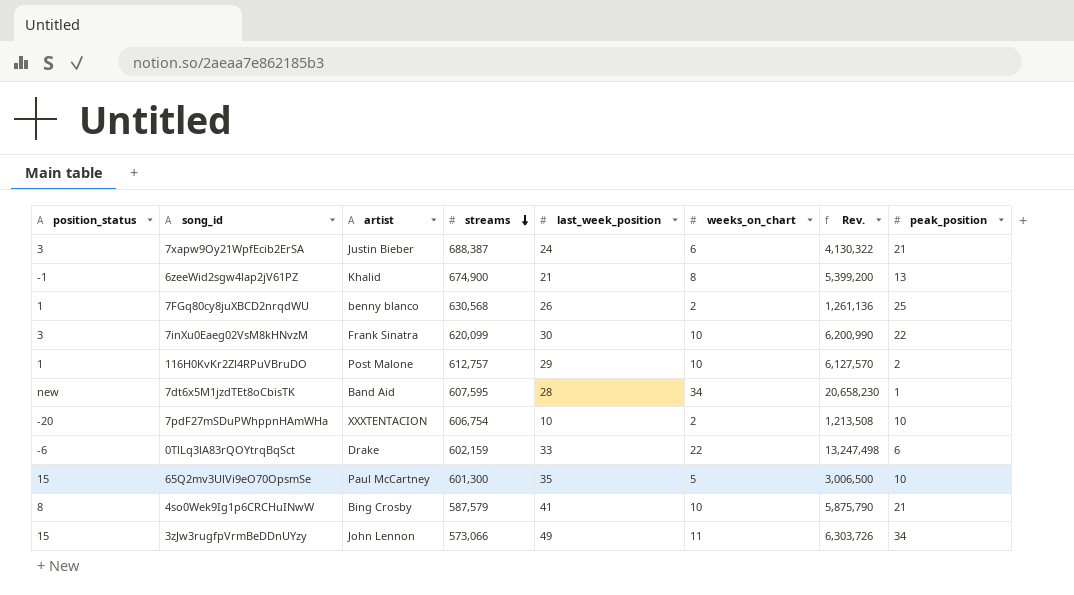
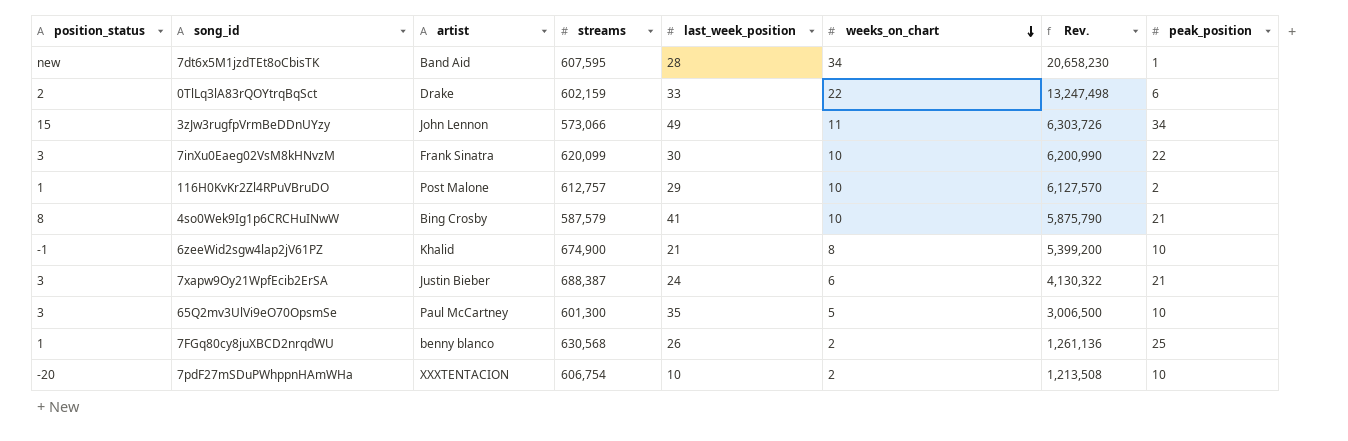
row order: streams descending -> weeks_on_chart descending
0TlLq3lA83rQOYtrqBqSct | position_status: -6 -> 2
6zeeWid2sgw4lap2jV61PZ | peak_position: 13 -> 10
65Q2mv3UlVi9eO70OpsmSe | position_status: 15 -> 3

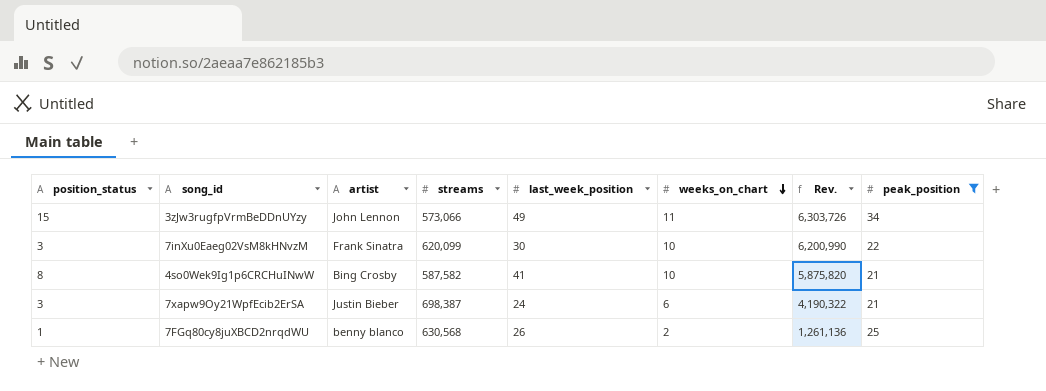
filter: none -> peak_position >= 21
4so0Wek9Ig1p6CRCHuINwW | streams: 587,579 -> 587,582
4so0Wek9Ig1p6CRCHuINwW | Rev.: 5,875,790 -> 5,875,820
7xapw9Oy21WpfEcib2ErSA | streams: 688,387 -> 698,387
7xapw9Oy21WpfEcib2ErSA | Rev.: 4,130,322 -> 4,190,322

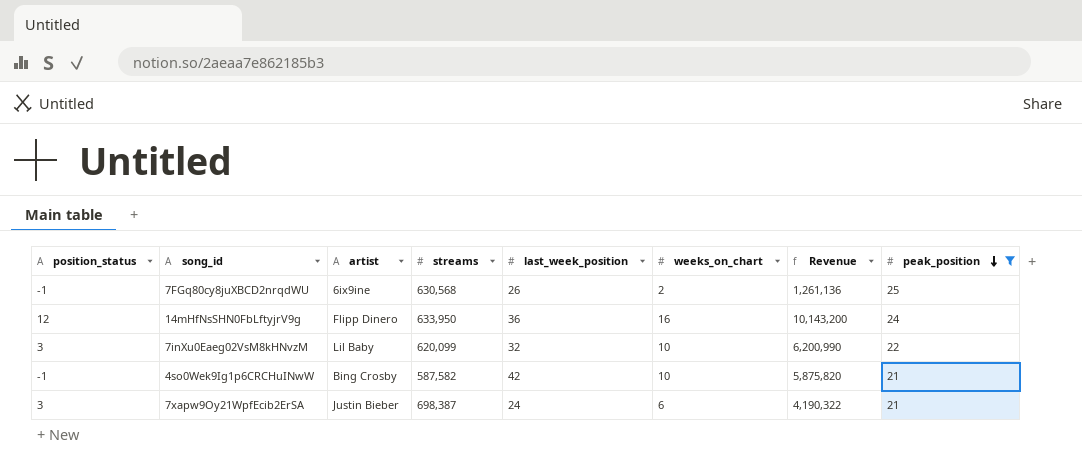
row order: weeks_on_chart descending -> peak_position descending
column name: Rev. -> Revenue
row 3zJw3rugfpVrmBeDDnUYzy: 15 | John Lennon | 573,066 | 49 | 11 | 6,303,726 | 34 -> none
7FGq80cy8juXBCD2nrqdWU | position_status: 1 -> -1
7FGq80cy8juXBCD2nrqdWU | artist: benny blanco -> 6ix9ine
row 14mHfNsSHN0FbLftyjrV9g: none -> 12 | Flipp Dinero | 633,950 | 36 | 16 | 10,143,200 | 24
7inXu0Eaeg02VsM8kHNvzM | artist: Frank Sinatra -> Lil Baby
7inXu0Eaeg02VsM8kHNvzM | last_week_position: 30 -> 32
4so0Wek9Ig1p6CRCHuINwW | position_status: 8 -> -1
4so0Wek9Ig1p6CRCHuINwW | last_week_position: 41 -> 42

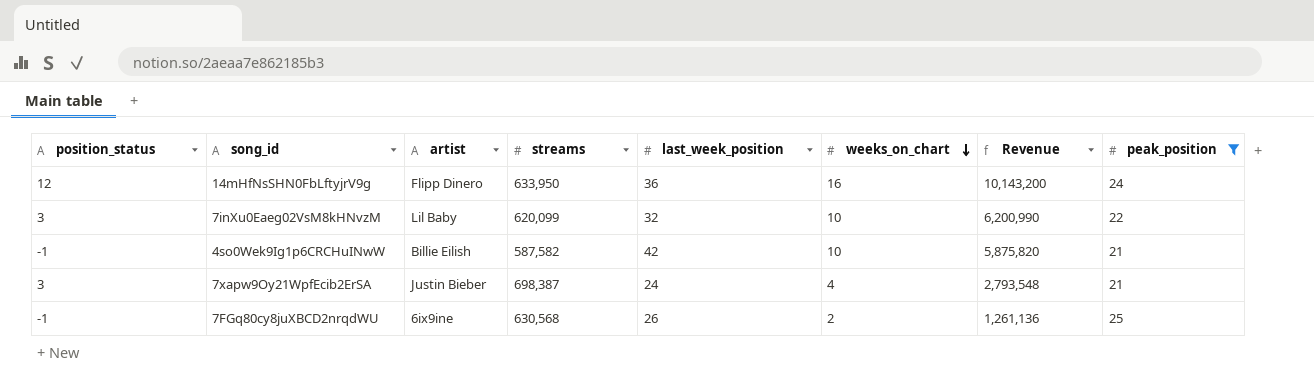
row order: peak_position descending -> weeks_on_chart descending
4so0Wek9Ig1p6CRCHuINwW | artist: Bing Crosby -> Billie Eilish
7xapw9Oy21WpfEcib2ErSA | weeks_on_chart: 6 -> 4
7xapw9Oy21WpfEcib2ErSA | Revenue: 4,190,322 -> 2,793,548

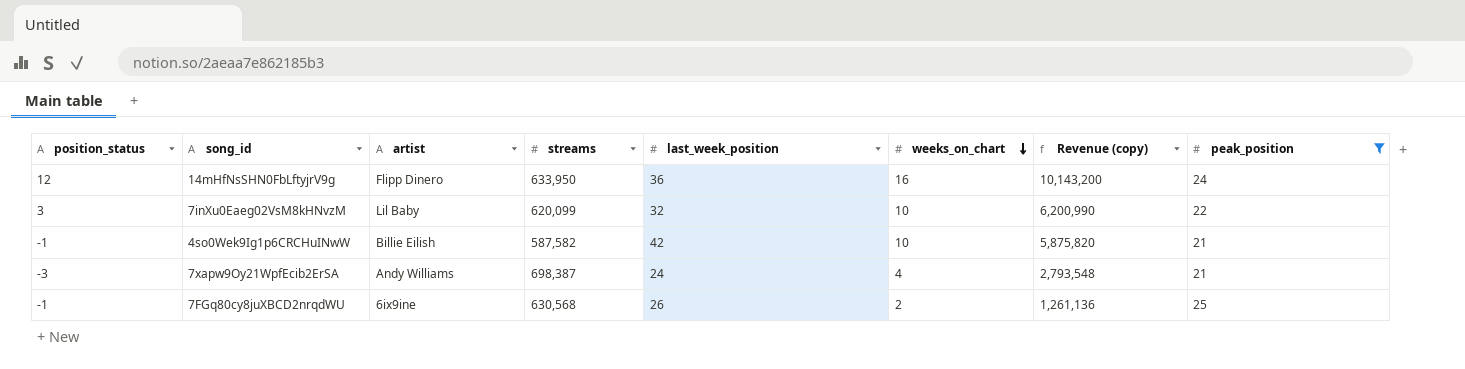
column name: Revenue -> Revenue (copy)
7xapw9Oy21WpfEcib2ErSA | position_status: 3 -> -3
7xapw9Oy21WpfEcib2ErSA | artist: Justin Bieber -> Andy Williams

